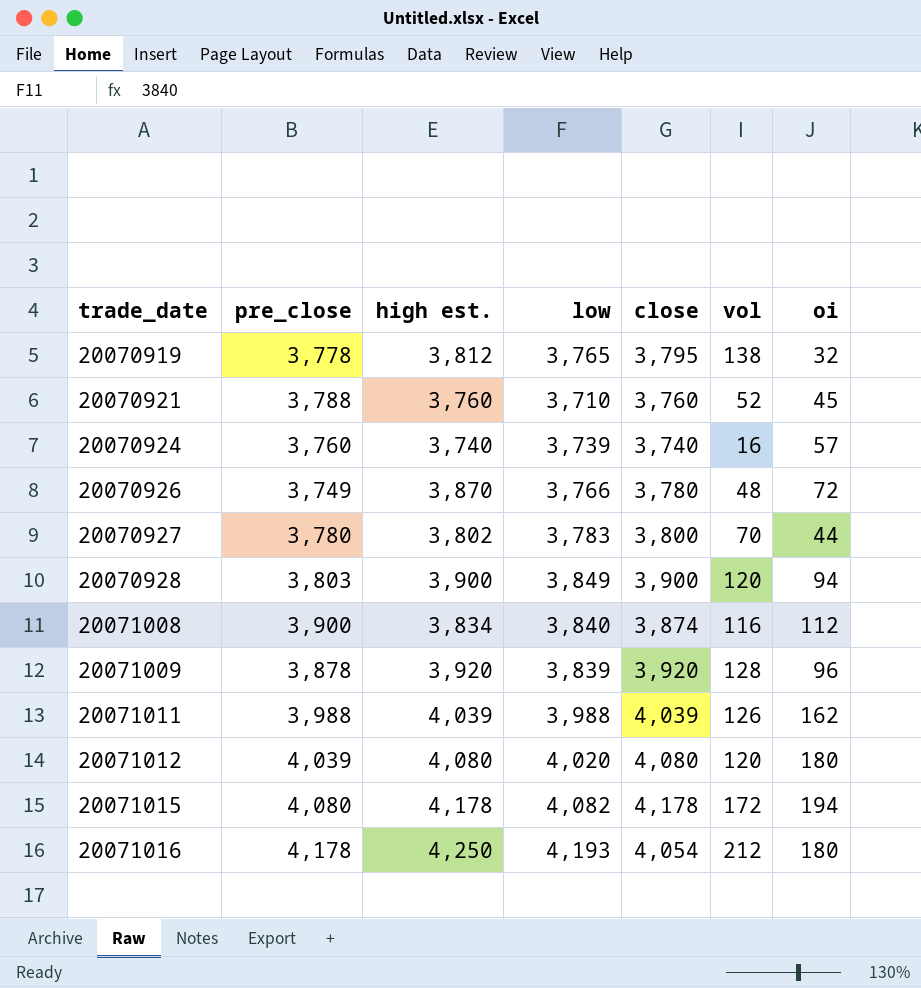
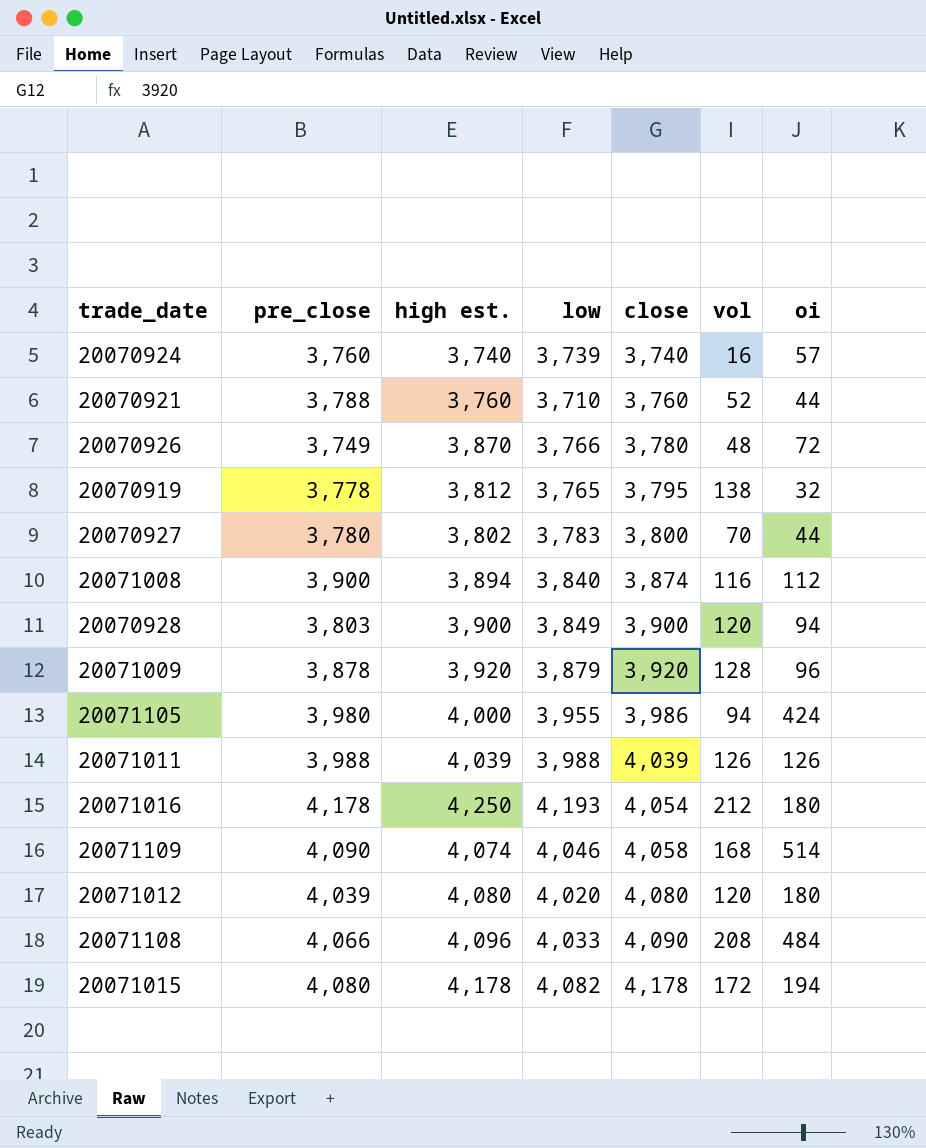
row order: trade_date ascending -> close ascending
20070921 | oi: 45 -> 44
20071008 | high est.: 3,834 -> 3,894
20071009 | low: 3,839 -> 3,879
row 20071105: none -> 3,980 | 4,000 | 3,955 | 3,986 | 94 | 424
20071011 | oi: 162 -> 126
row 20071109: none -> 4,090 | 4,074 | 4,046 | 4,058 | 168 | 514
row 20071108: none -> 4,066 | 4,096 | 4,033 | 4,090 | 208 | 484

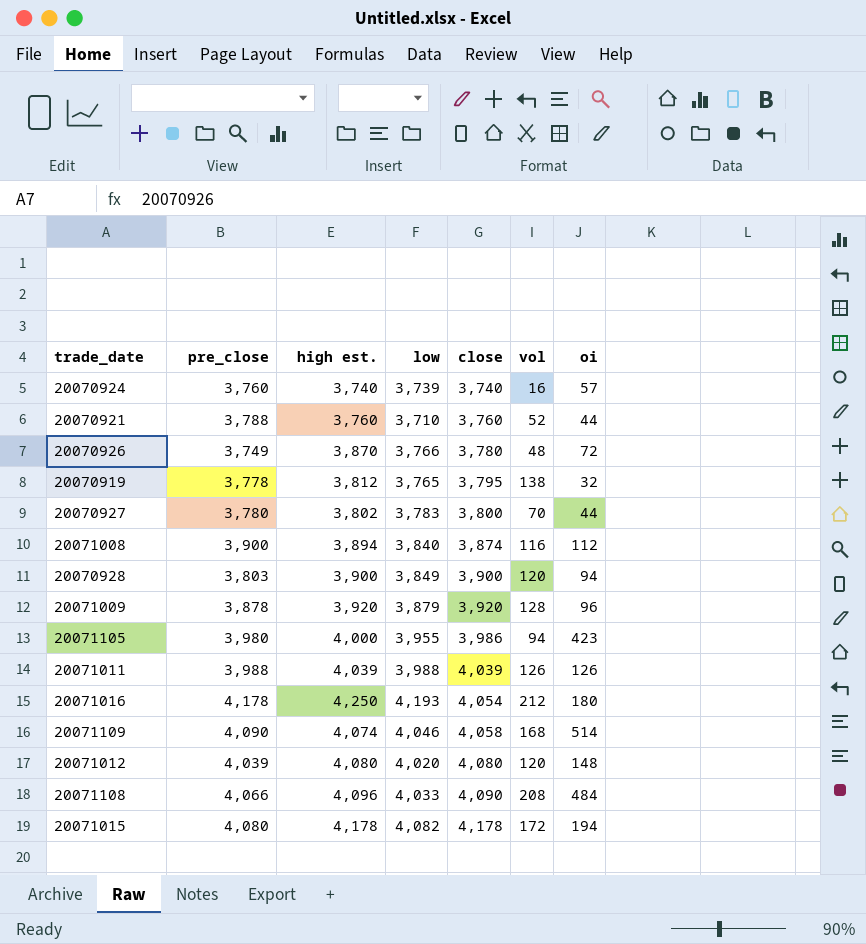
20071105 | oi: 424 -> 423
20071012 | oi: 180 -> 148

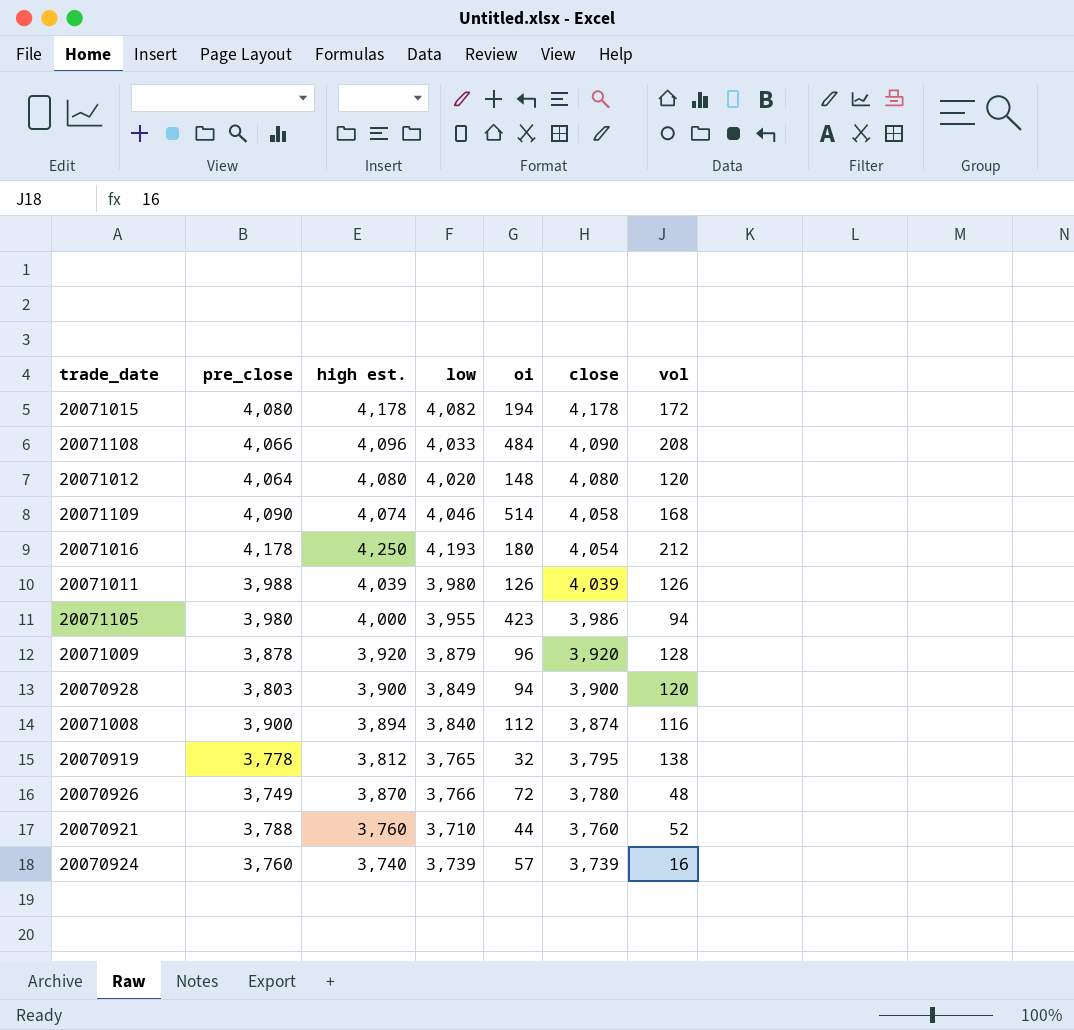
row order: close ascending -> close descending
column oi | position: 7 -> 5
row 20070927: 3,780 | 3,802 | 3,783 | 3,800 | 70 | 44 -> none
20071012 | pre_close: 4,039 -> 4,064
20071011 | low: 3,988 -> 3,980
20070924 | close: 3,740 -> 3,739

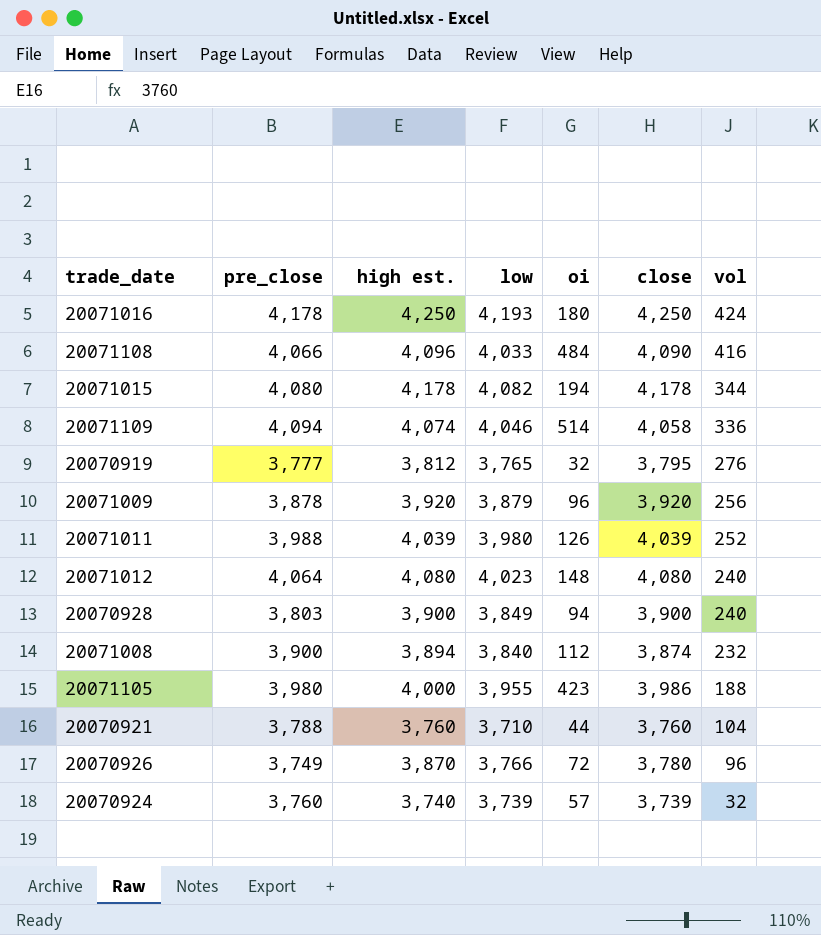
row order: close descending -> vol descending
20071016 | close: 4,054 -> 4,250
20071016 | vol: 212 -> 424
20071108 | vol: 208 -> 416
20071015 | vol: 172 -> 344
20071109 | pre_close: 4,090 -> 4,094
20071109 | vol: 168 -> 336
20070919 | pre_close: 3,778 -> 3,777
20070919 | vol: 138 -> 276
20071009 | vol: 128 -> 256
20071011 | vol: 126 -> 252
20071012 | low: 4,020 -> 4,023
20071012 | vol: 120 -> 240
20070928 | vol: 120 -> 240
20071008 | vol: 116 -> 232
20071105 | vol: 94 -> 188
20070921 | vol: 52 -> 104
20070926 | vol: 48 -> 96
20070924 | vol: 16 -> 32

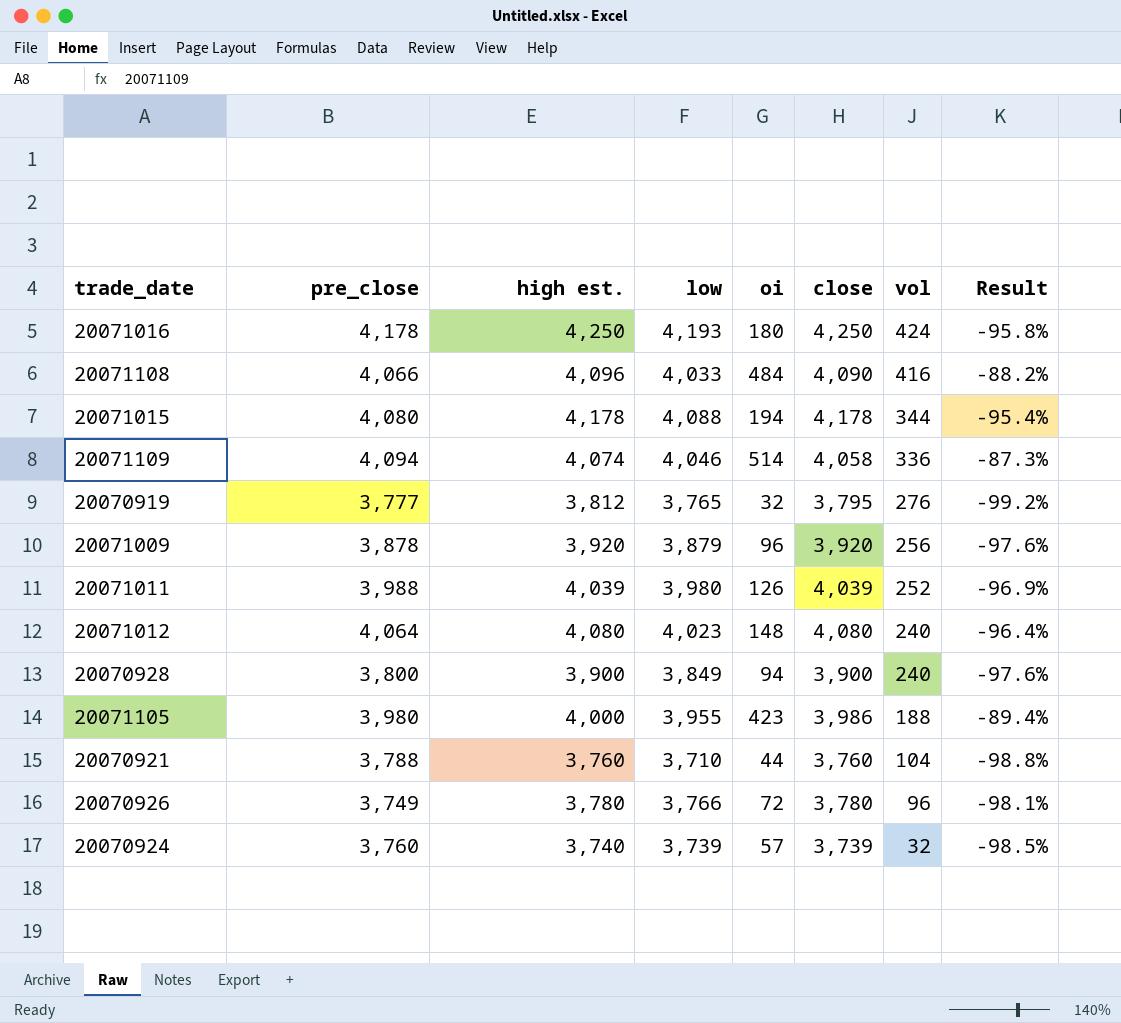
column Result | formula: none -> ([oi] - [close]) / [close]
row 20071008: 3,900 | 3,894 | 3,840 | 112 | 3,874 | 232 -> none
20071015 | low: 4,082 -> 4,088
20070928 | pre_close: 3,803 -> 3,800
20070926 | high est.: 3,870 -> 3,780

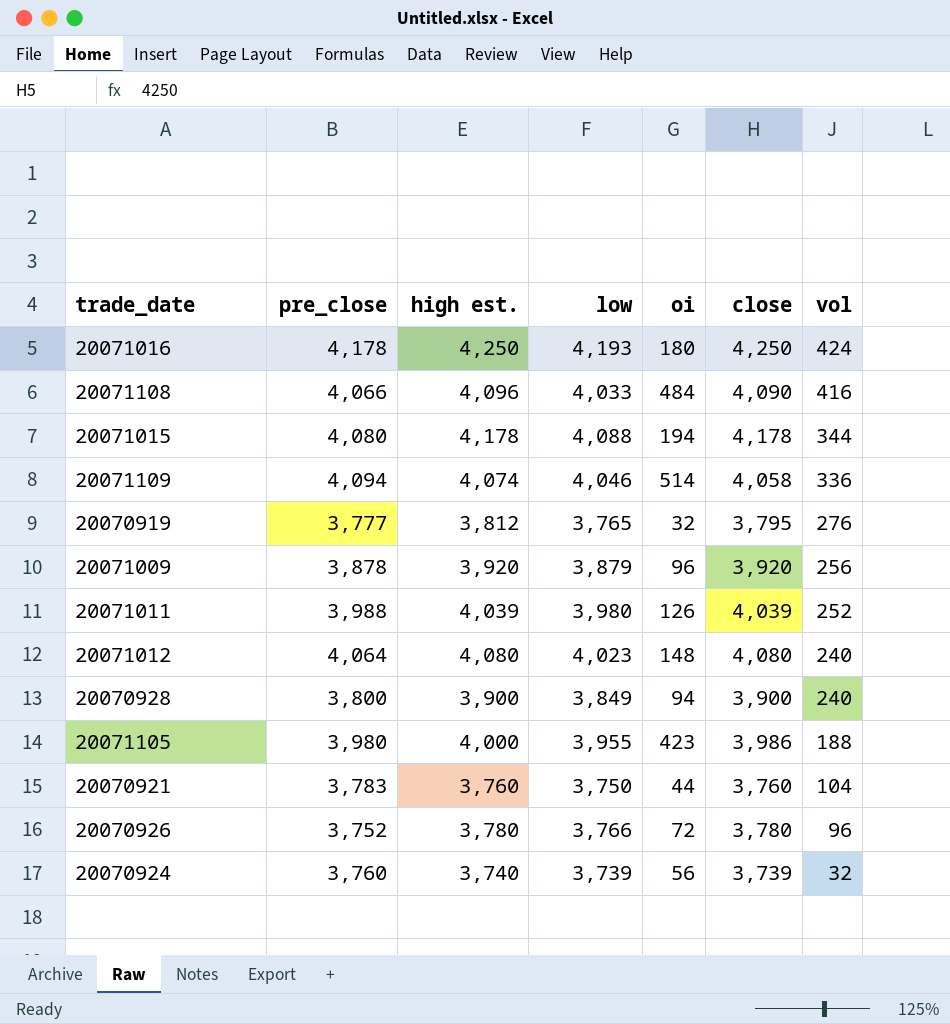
column Result | formula: ([oi] - [close]) / [close] -> none
20070921 | pre_close: 3,788 -> 3,783
20070921 | low: 3,710 -> 3,750
20070926 | pre_close: 3,749 -> 3,752
20070924 | oi: 57 -> 56

